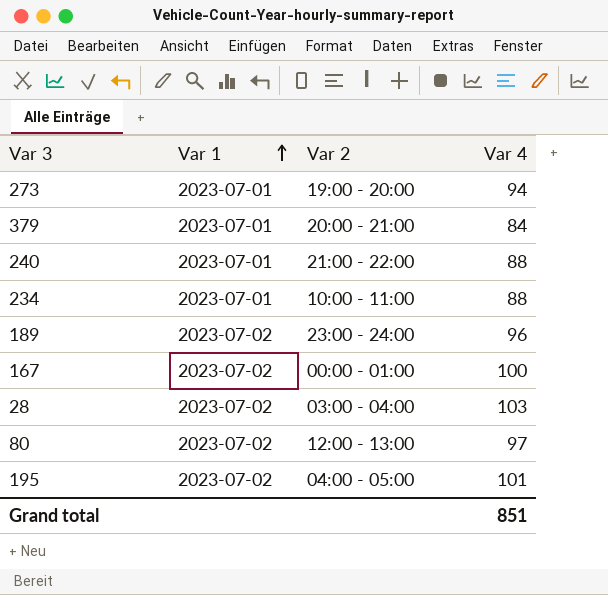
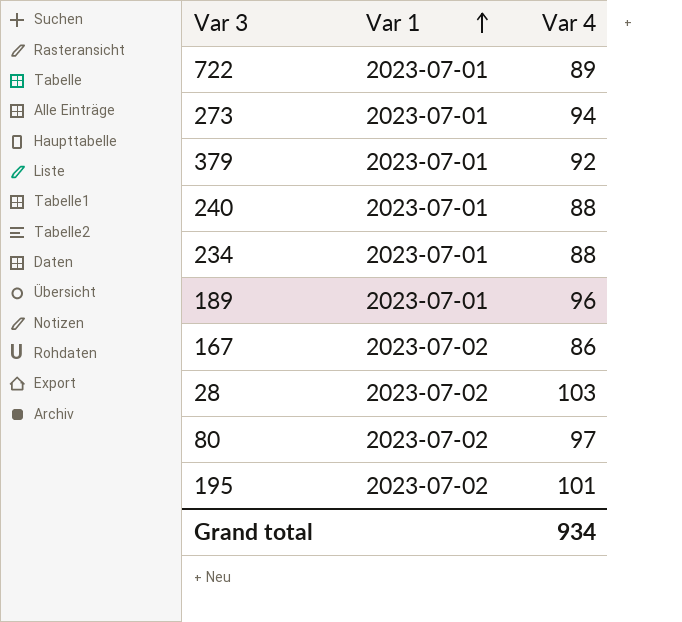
column Var 2 | position: 3 -> none
row 722: none -> 2023-07-01 | 89
379 | Var 4: 84 -> 92
189 | Var 1: 2023-07-02 -> 2023-07-01
167 | Var 4: 100 -> 86
Grand total | Var 4: 851 -> 934

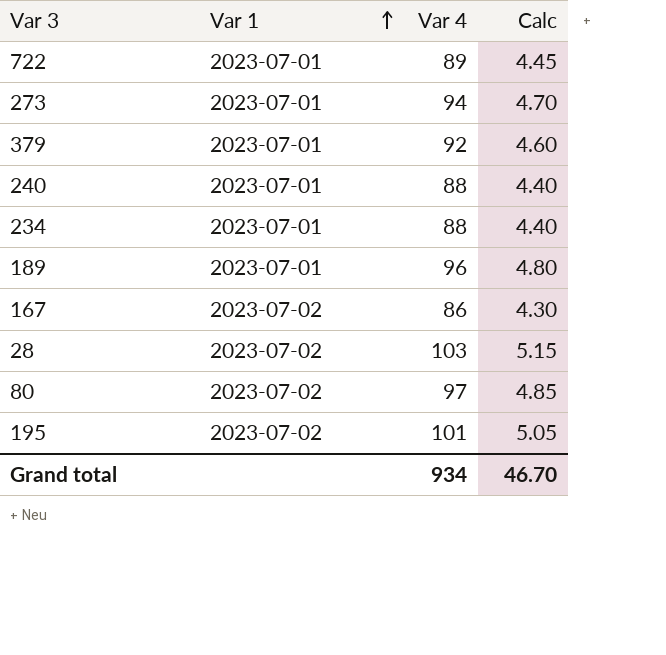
column Calc | formula: none -> [Var 4] * 0.05

